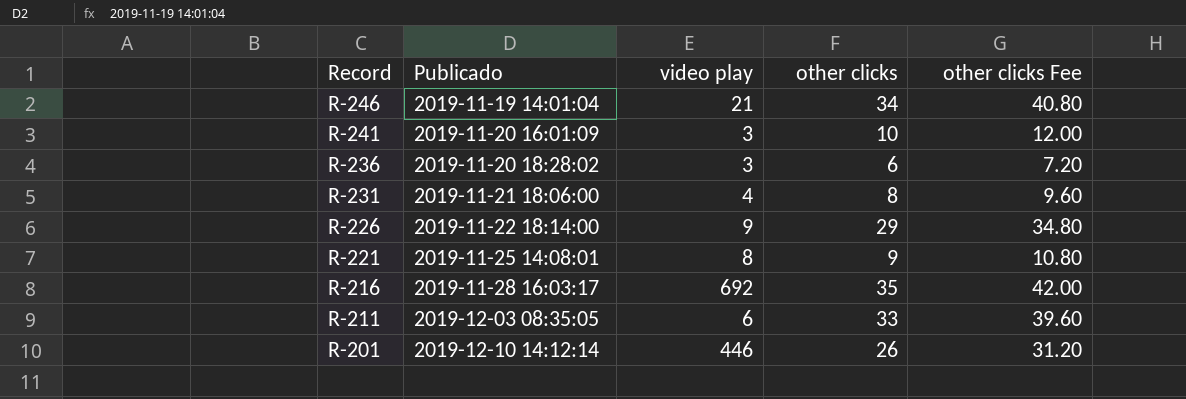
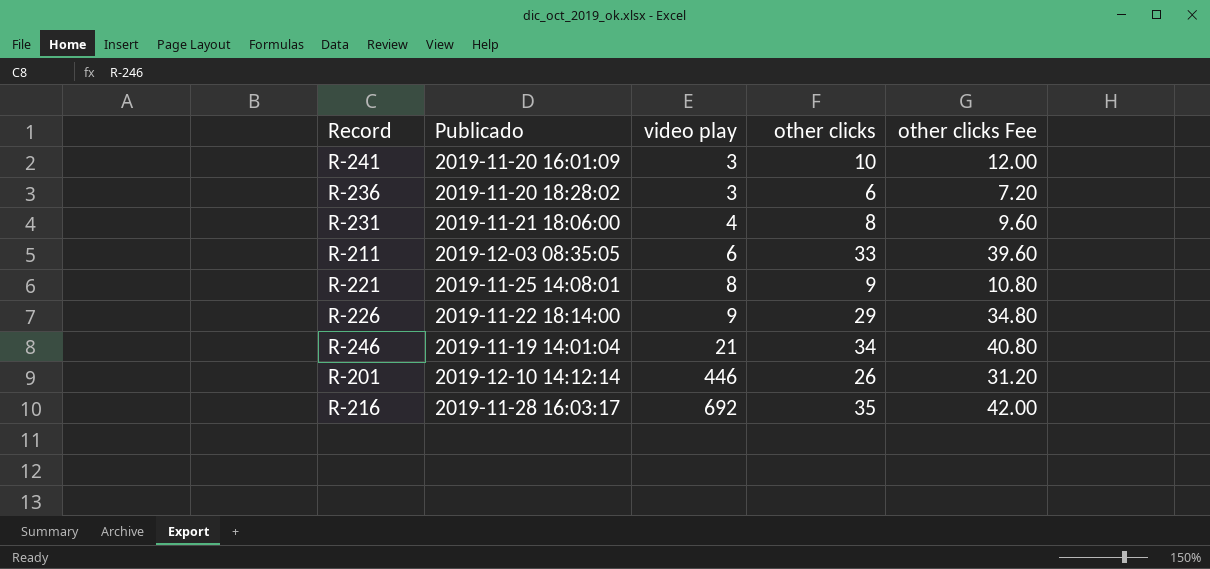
row order: Record descending -> video play ascending

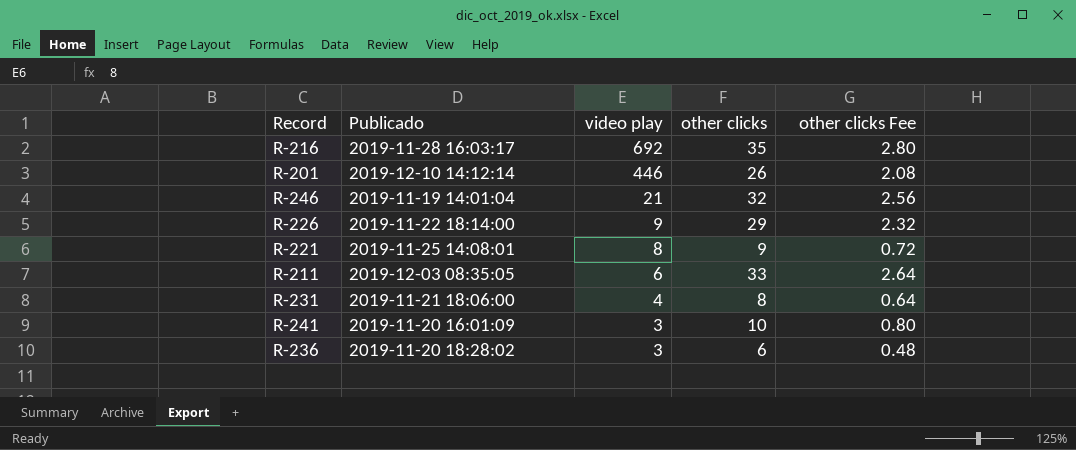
row order: video play ascending -> video play descending
column other clicks Fee | formula: [other clicks] * 1.2 -> [other clicks] * 0.08
R-246 | other clicks: 34 -> 32

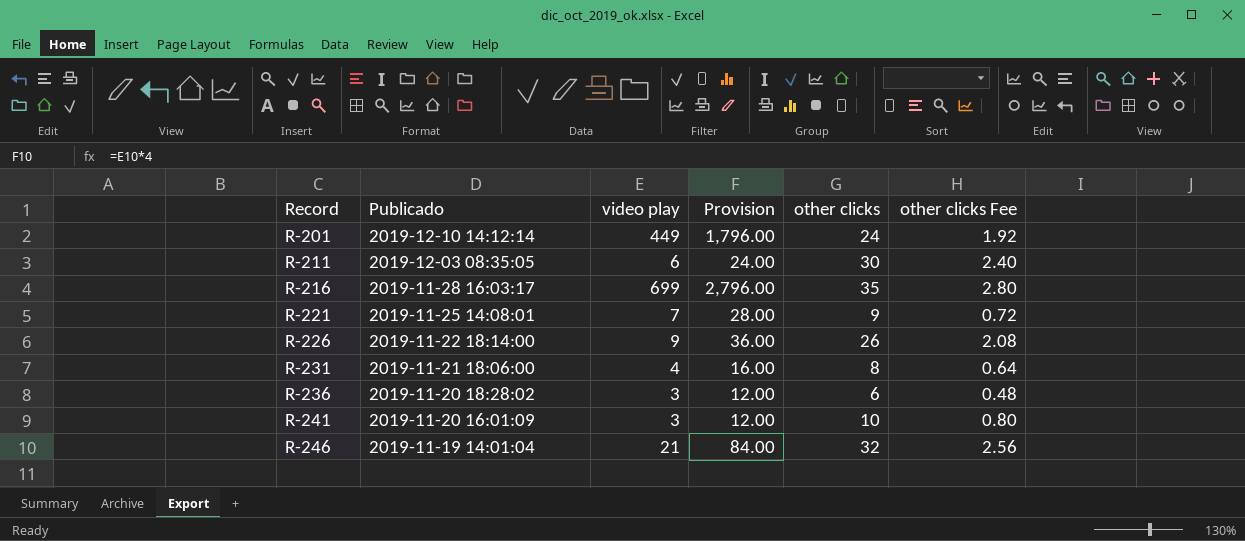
row order: video play descending -> Record ascending
column Provision | formula: none -> [video play] * 4
R-201 | video play: 446 -> 449
R-201 | other clicks: 26 -> 24
R-201 | other clicks Fee: 2.08 -> 1.92
R-211 | other clicks: 33 -> 30
R-211 | other clicks Fee: 2.64 -> 2.40
R-216 | video play: 692 -> 699
R-221 | video play: 8 -> 7
R-226 | other clicks: 29 -> 26
R-226 | other clicks Fee: 2.32 -> 2.08

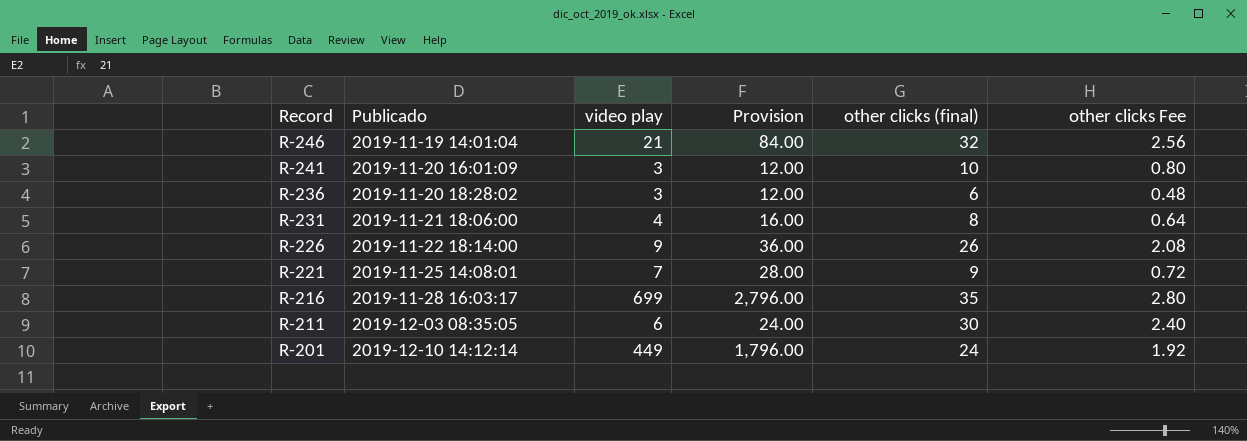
row order: Record ascending -> Record descending
column name: other clicks -> other clicks (final)

